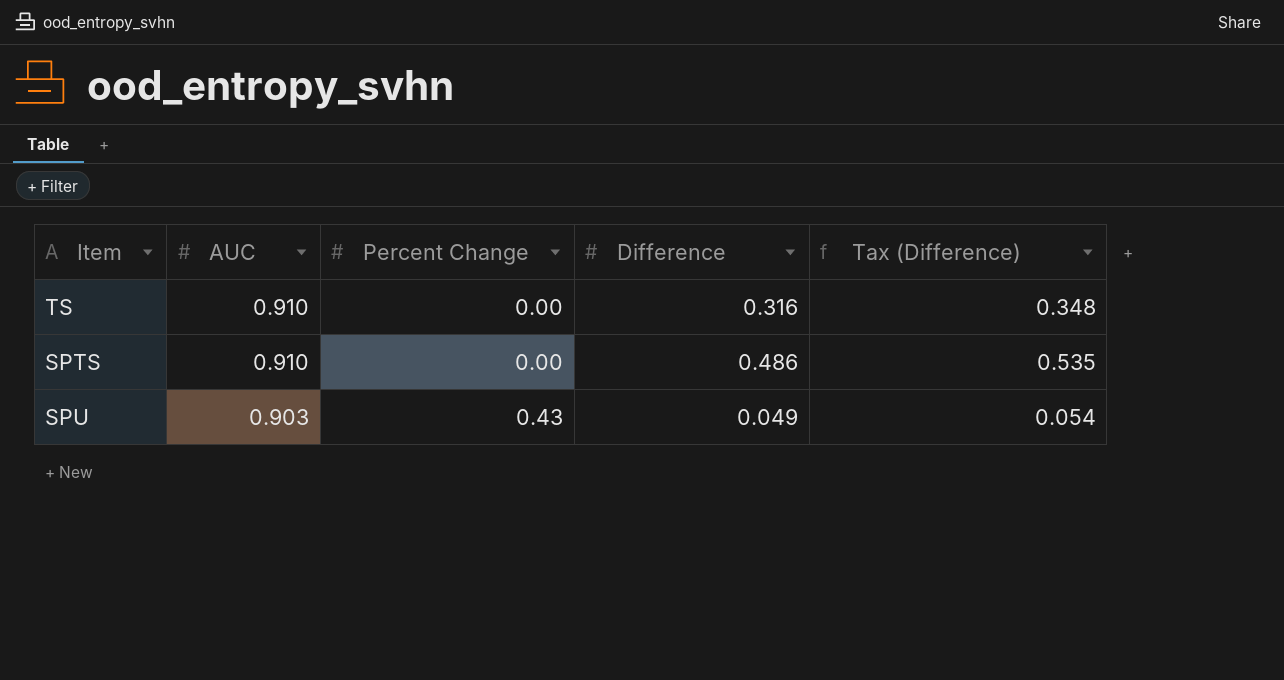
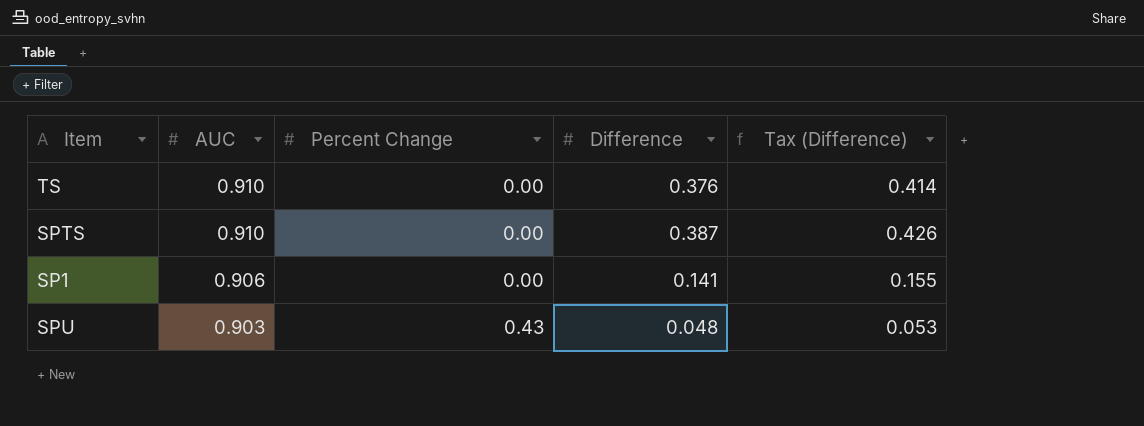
TS | Difference: 0.316 -> 0.376
TS | Tax (Difference): 0.348 -> 0.414
SPTS | Difference: 0.486 -> 0.387
SPTS | Tax (Difference): 0.535 -> 0.426
row SP1: none -> 0.906 | 0.00 | 0.141 | 0.155
SPU | Difference: 0.049 -> 0.048
SPU | Tax (Difference): 0.054 -> 0.053

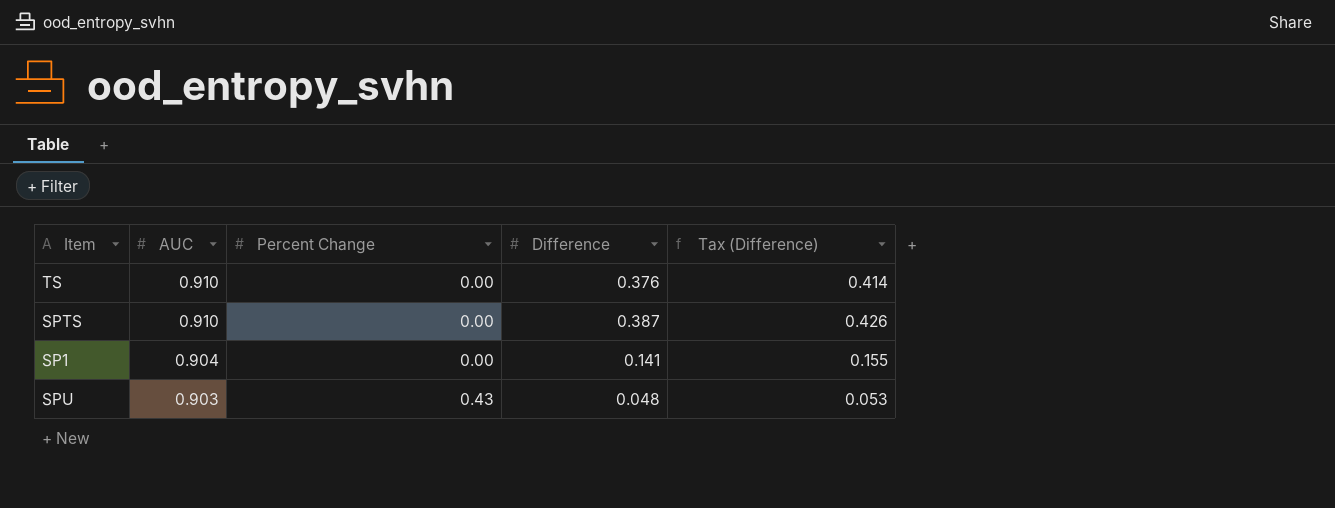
SP1 | AUC: 0.906 -> 0.904

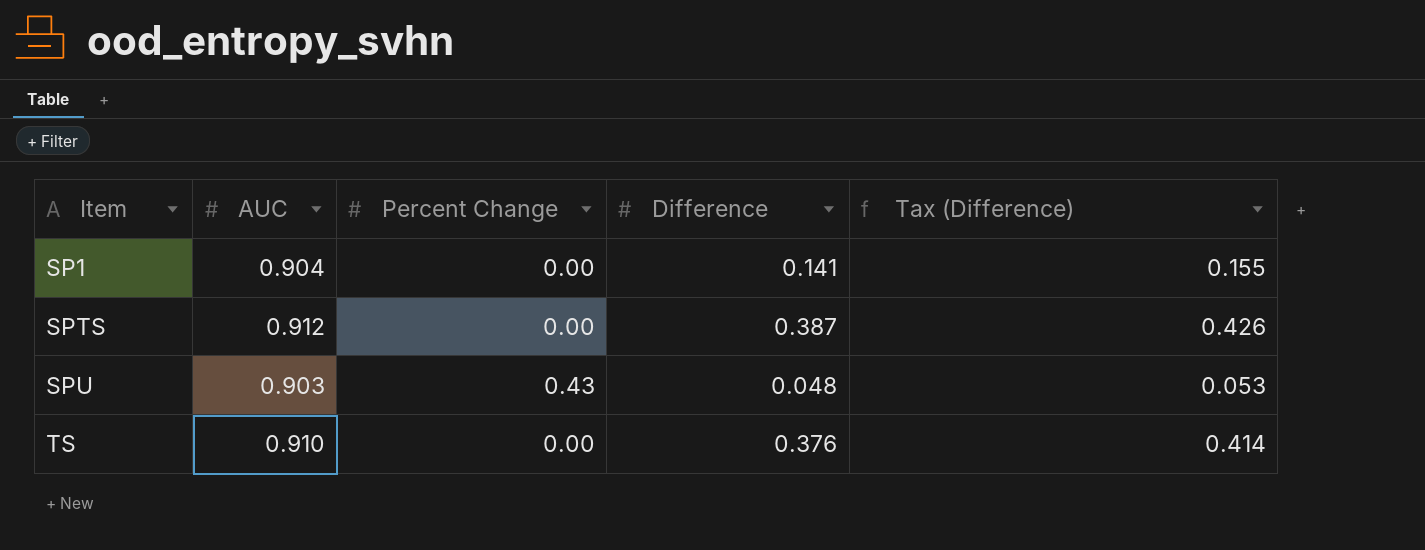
row order: AUC descending -> Item ascending
SPTS | AUC: 0.910 -> 0.912

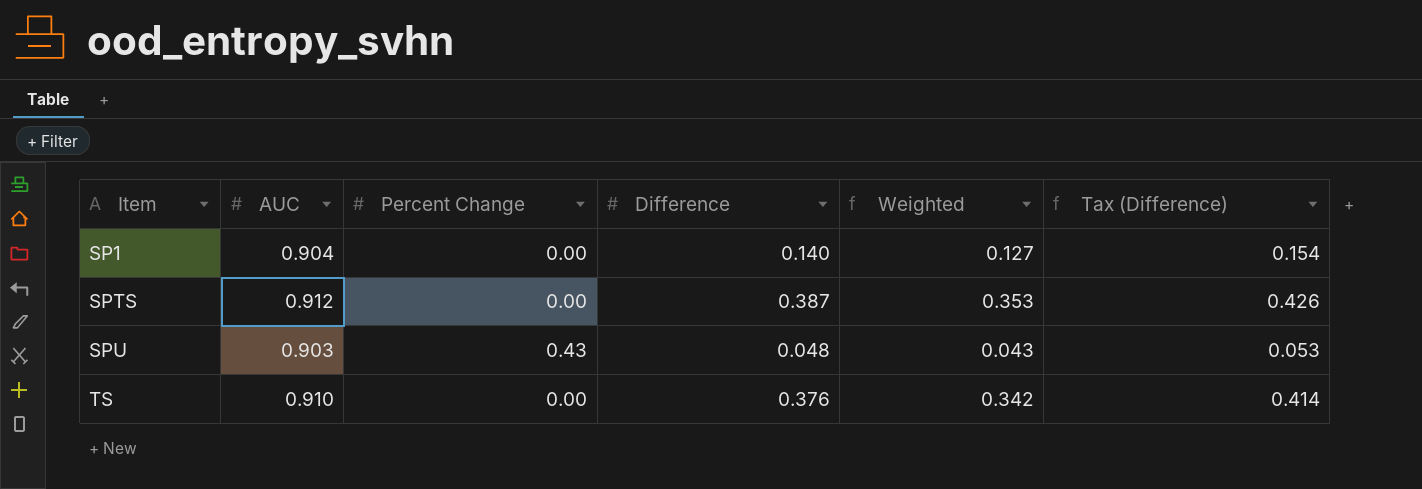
column Weighted | formula: none -> [AUC] * [Difference]
SP1 | Difference: 0.141 -> 0.140
SP1 | Tax (Difference): 0.155 -> 0.154

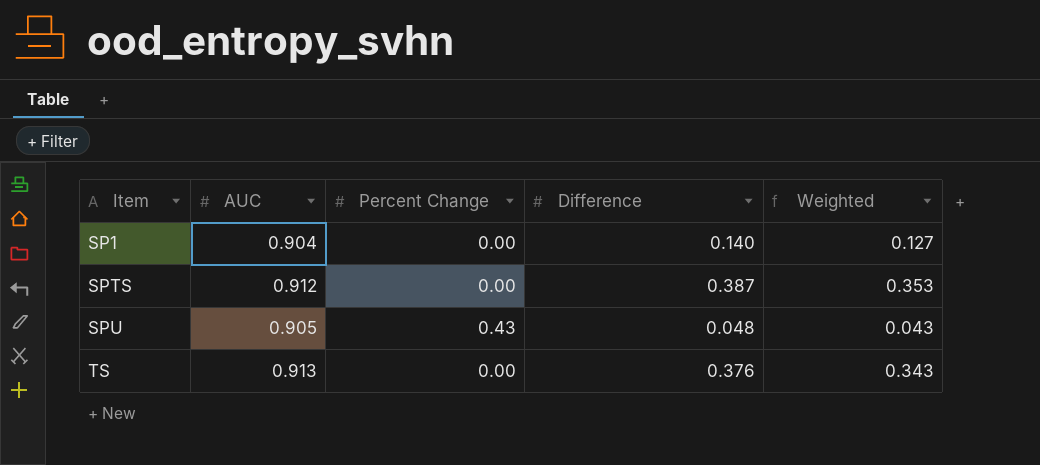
column Tax (Difference) | formula: [Difference] * 1.1 -> none
SPU | AUC: 0.903 -> 0.905
TS | AUC: 0.910 -> 0.913
TS | Weighted: 0.342 -> 0.343

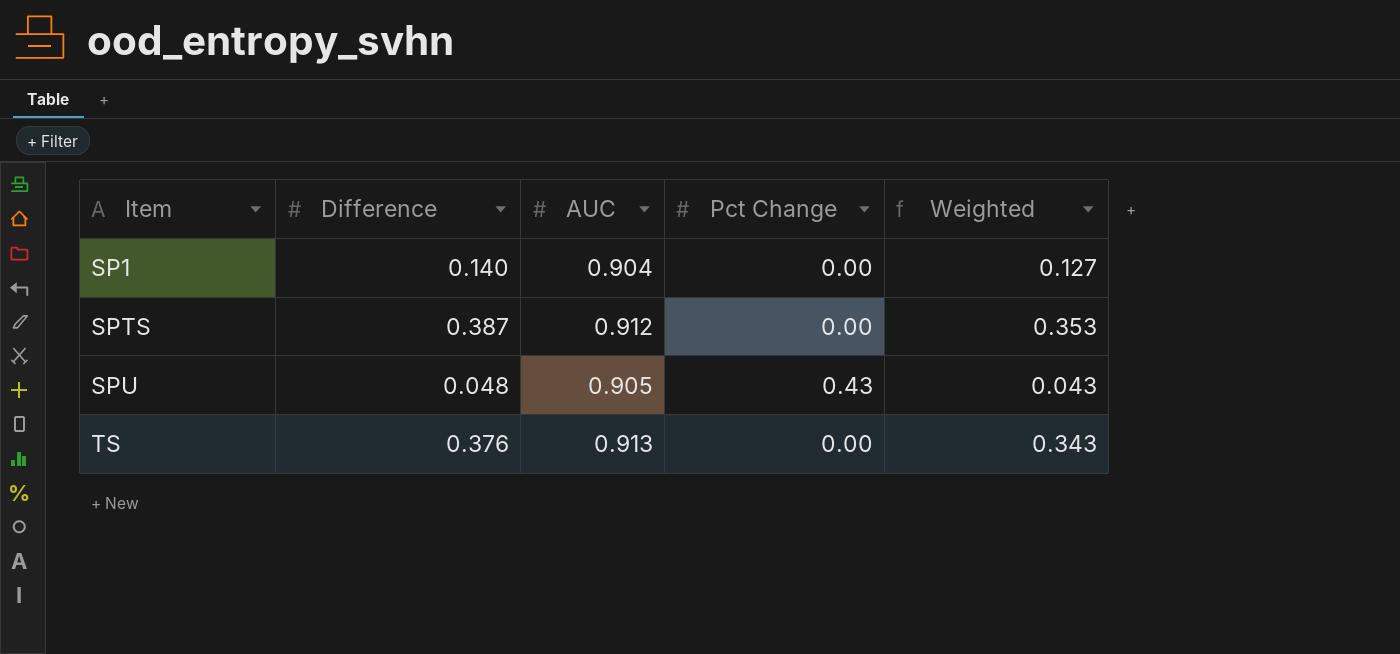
column Difference | position: 4 -> 2
column name: Percent Change -> Pct Change

